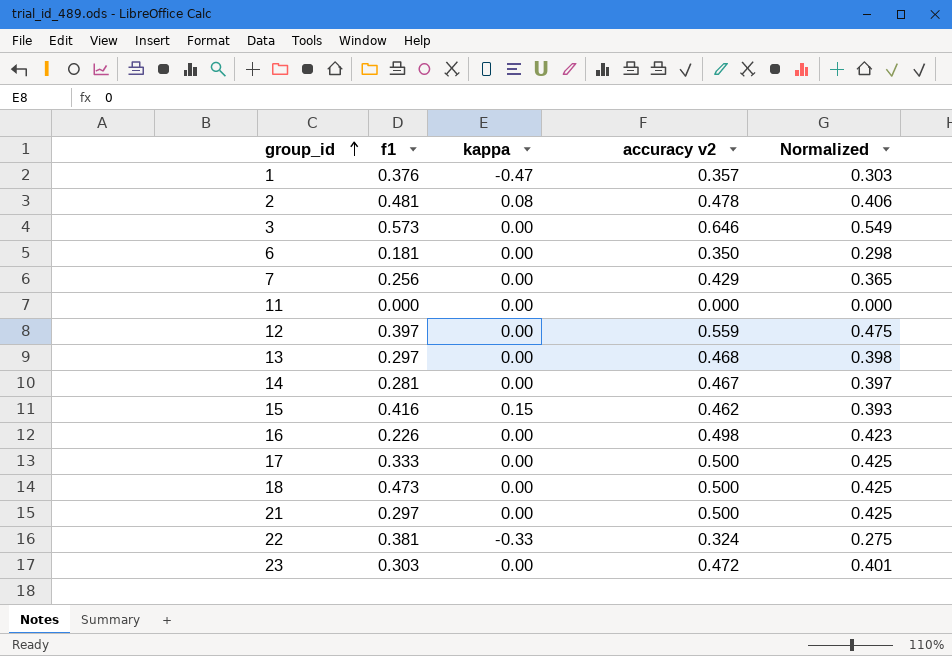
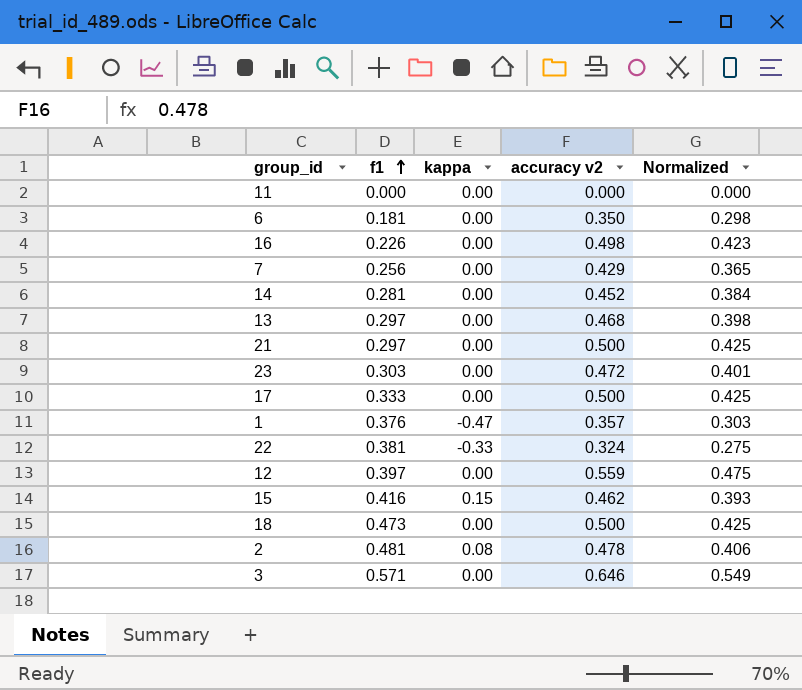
row order: group_id ascending -> f1 ascending
14 | accuracy v2: 0.467 -> 0.452
14 | Normalized: 0.397 -> 0.384
3 | f1: 0.573 -> 0.571

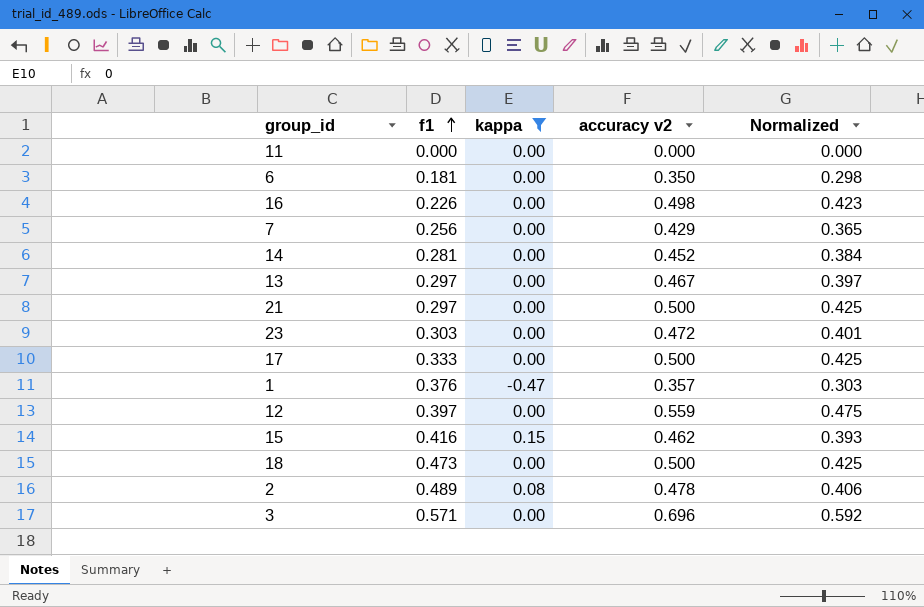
filter: none -> kappa != -0.33
13 | accuracy v2: 0.468 -> 0.467
13 | Normalized: 0.398 -> 0.397
2 | f1: 0.481 -> 0.489
3 | accuracy v2: 0.646 -> 0.696
3 | Normalized: 0.549 -> 0.592

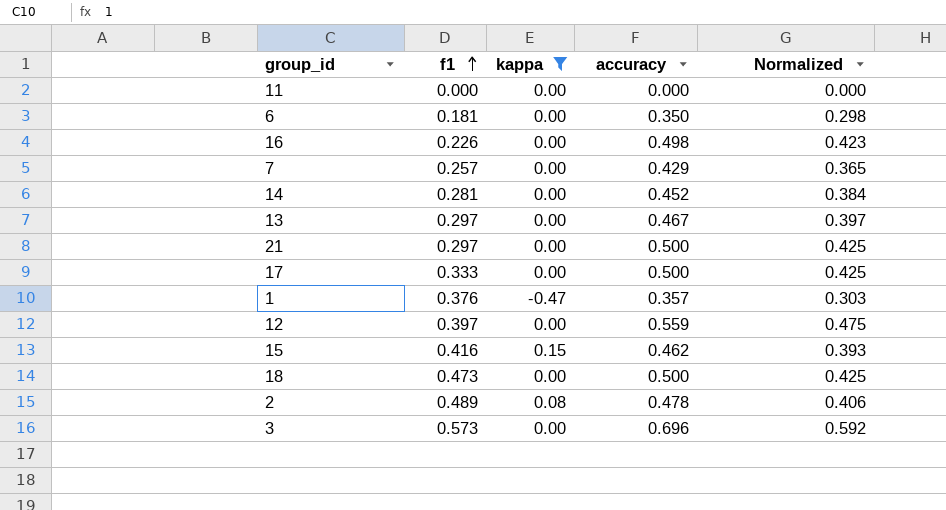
column name: accuracy v2 -> accuracy
row 23: 0.303 | 0.00 | 0.472 | 0.401 -> none
7 | f1: 0.256 -> 0.257
3 | f1: 0.571 -> 0.573

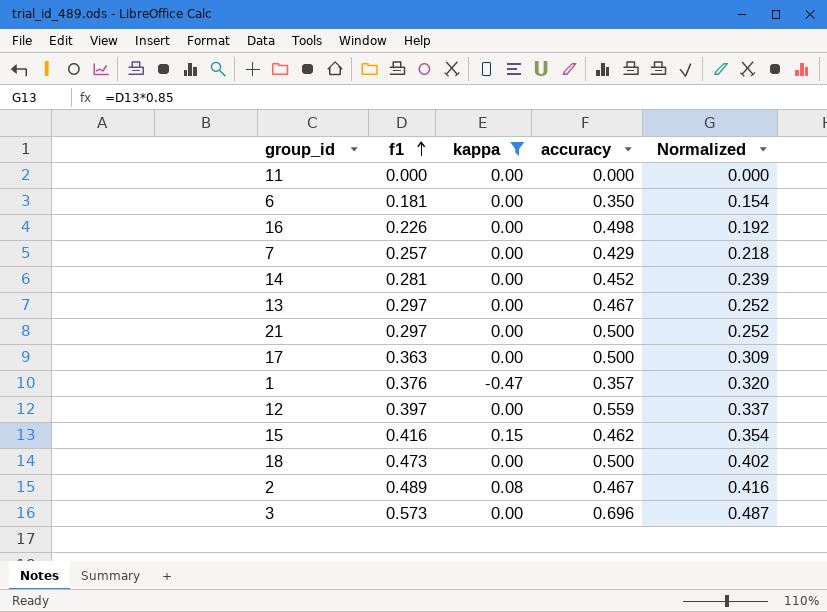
column Normalized | formula: [accuracy] * 0.85 -> [f1] * 0.85
17 | f1: 0.333 -> 0.363
2 | accuracy: 0.478 -> 0.467

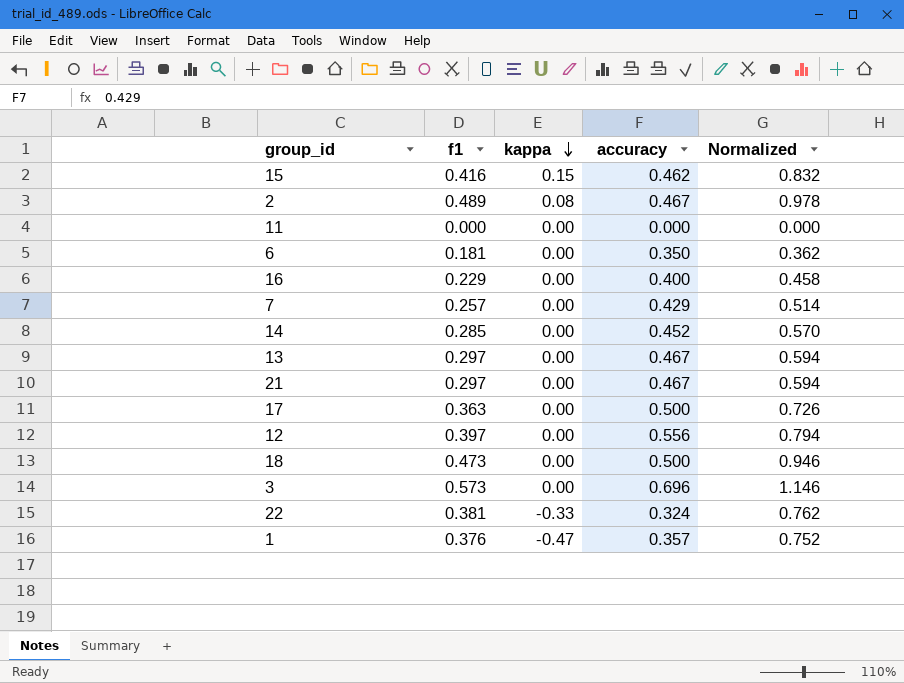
filter: kappa != -0.33 -> none
row order: f1 ascending -> kappa descending
column Normalized | formula: [f1] * 0.85 -> [f1] * 2
16 | f1: 0.226 -> 0.229
16 | accuracy: 0.498 -> 0.400
14 | f1: 0.281 -> 0.285
21 | accuracy: 0.500 -> 0.467
12 | accuracy: 0.559 -> 0.556

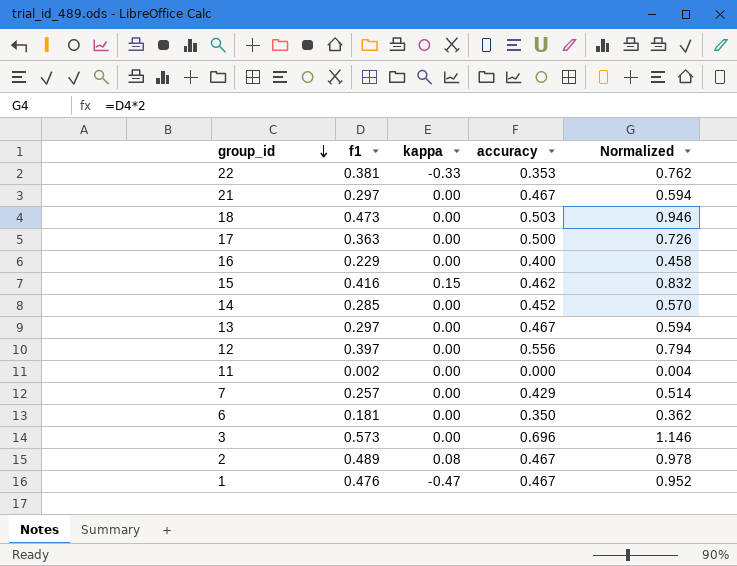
row order: kappa descending -> group_id descending
22 | accuracy: 0.324 -> 0.353
18 | accuracy: 0.500 -> 0.503
11 | f1: 0.000 -> 0.002
11 | Normalized: 0.000 -> 0.004
1 | f1: 0.376 -> 0.476
1 | accuracy: 0.357 -> 0.467
1 | Normalized: 0.752 -> 0.952

